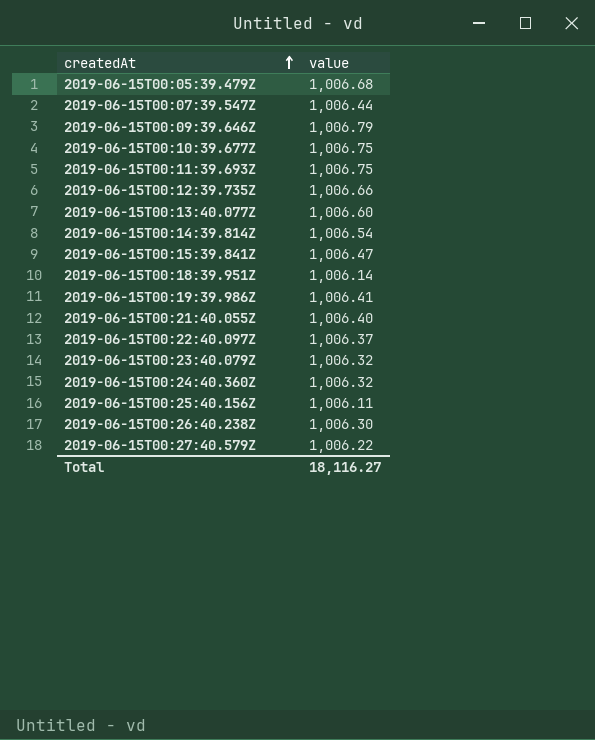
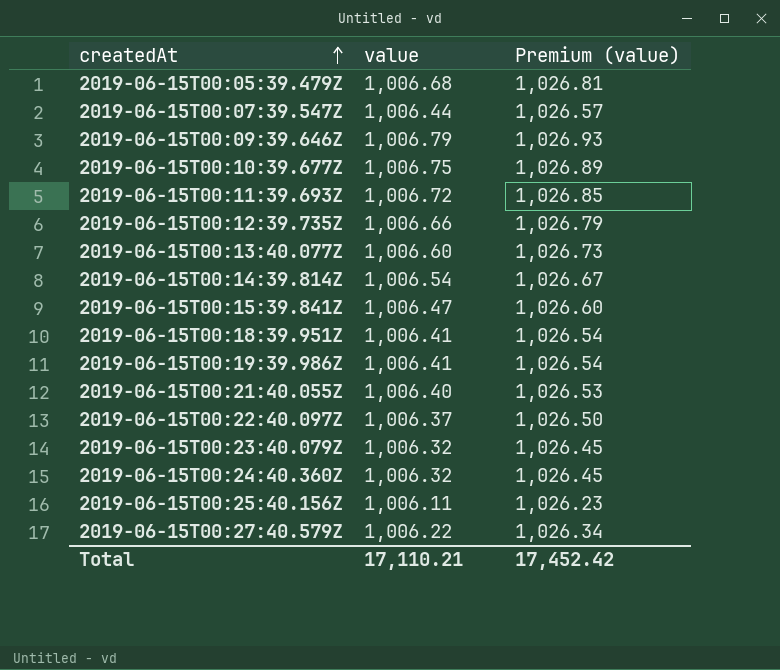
column Premium (value) | formula: none -> [value] * 1.02
row 2019-06-15T00:26:40.238Z: 1,006.30 -> none
2019-06-15T00:11:39.693Z | value: 1,006.75 -> 1,006.72
2019-06-15T00:18:39.951Z | value: 1,006.14 -> 1,006.41
Total | value: 18,116.27 -> 17,110.21

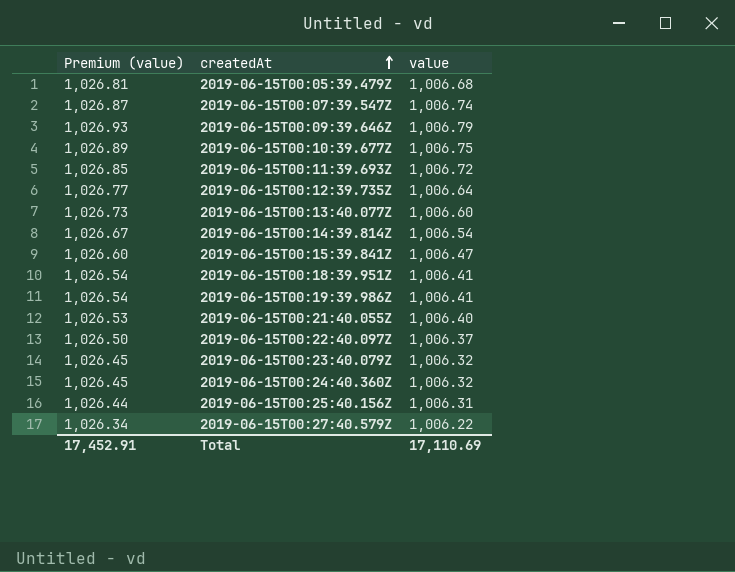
column Premium (value) | position: 3 -> 1
2019-06-15T00:07:39.547Z | Premium (value): 1,026.57 -> 1,026.87
2019-06-15T00:07:39.547Z | value: 1,006.44 -> 1,006.74
2019-06-15T00:12:39.735Z | Premium (value): 1,026.79 -> 1,026.77
2019-06-15T00:12:39.735Z | value: 1,006.66 -> 1,006.64
2019-06-15T00:25:40.156Z | Premium (value): 1,026.23 -> 1,026.44
2019-06-15T00:25:40.156Z | value: 1,006.11 -> 1,006.31
Total | Premium (value): 17,452.42 -> 17,452.91
Total | value: 17,110.21 -> 17,110.69

